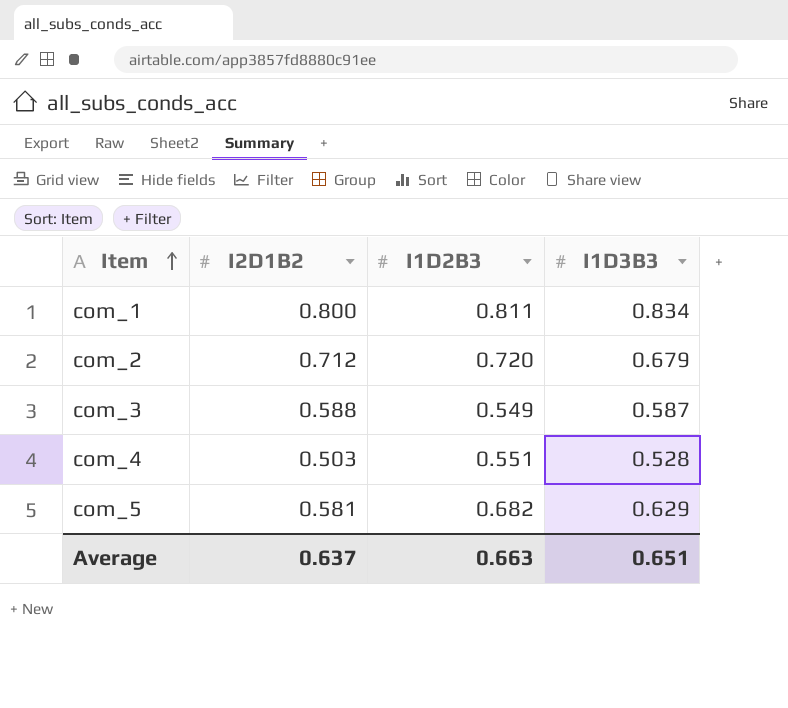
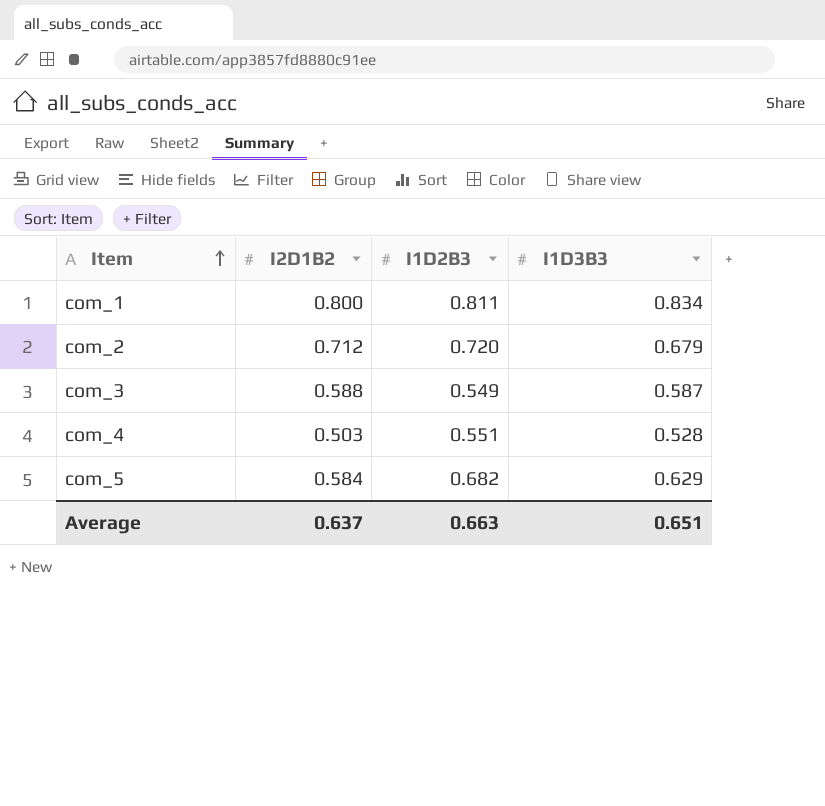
com_5 | I2D1B2: 0.581 -> 0.584

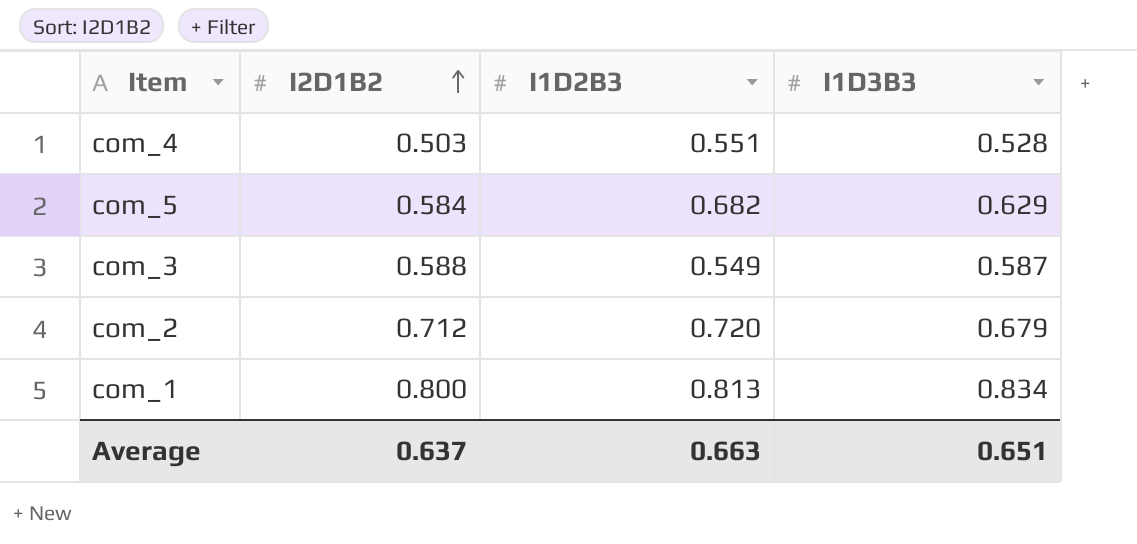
row order: Item ascending -> I2D1B2 ascending
com_1 | I1D2B3: 0.811 -> 0.813

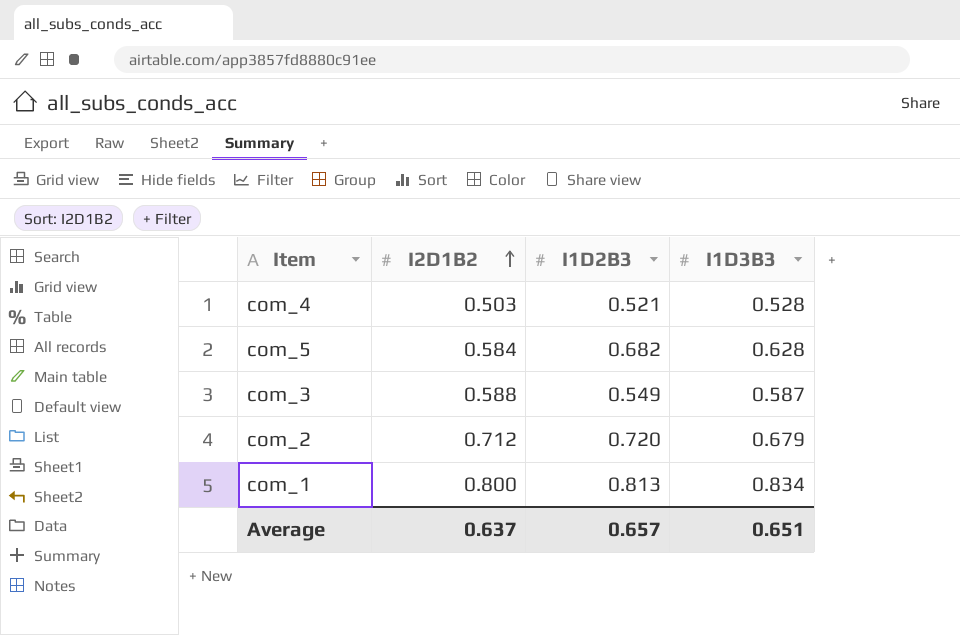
com_4 | I1D2B3: 0.551 -> 0.521
com_5 | I1D3B3: 0.629 -> 0.628
Average | I1D2B3: 0.663 -> 0.657

